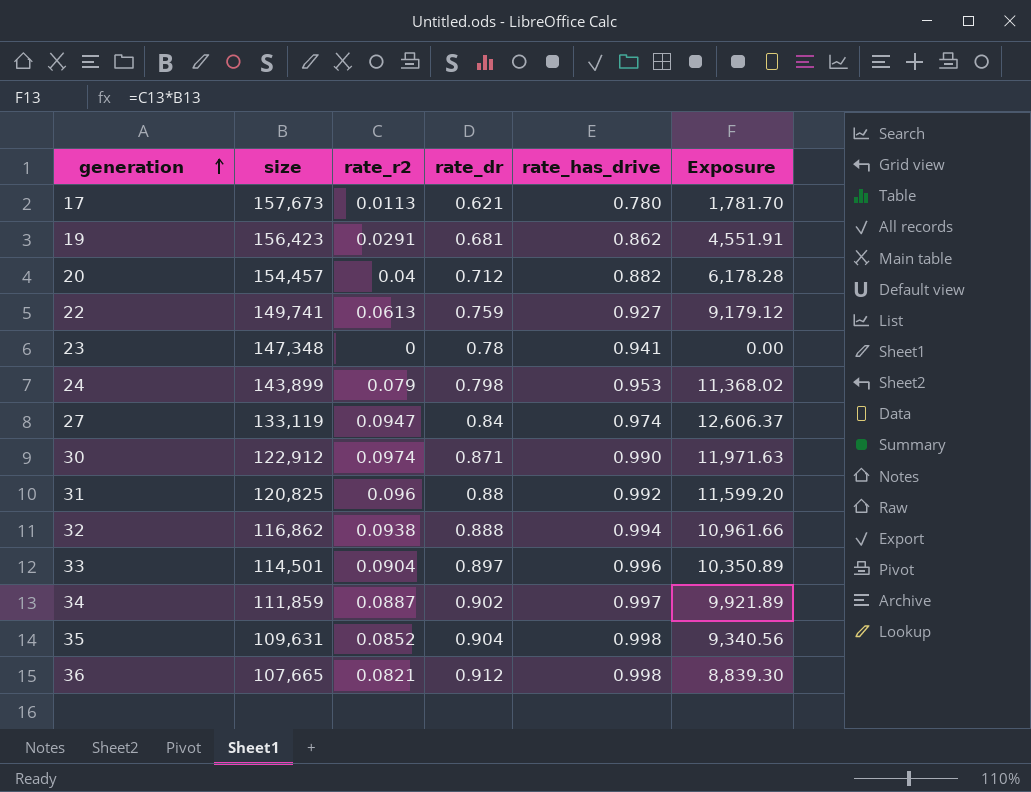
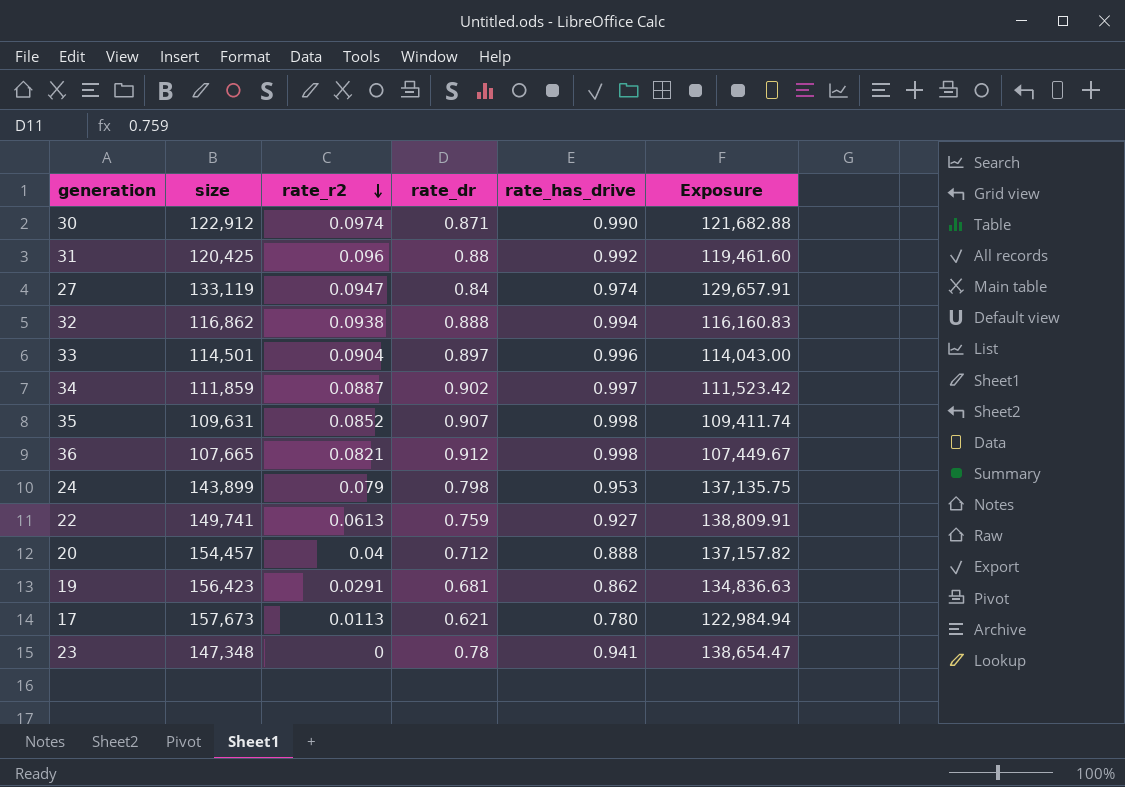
row order: generation ascending -> rate_r2 descending
column Exposure | formula: [size] * [rate_r2] -> [size] * [rate_has_drive]
31 | size: 120,825 -> 120,425
35 | rate_dr: 0.904 -> 0.907
20 | rate_has_drive: 0.882 -> 0.888

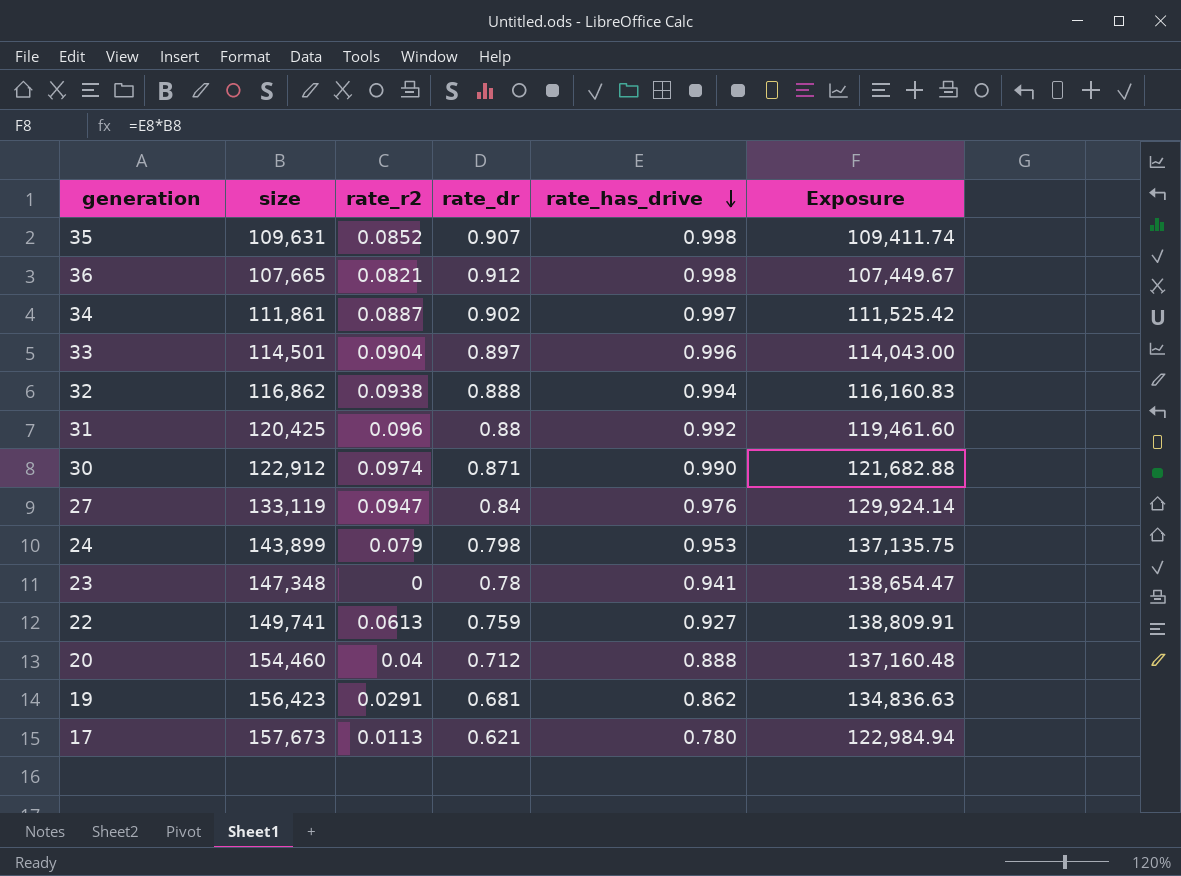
row order: rate_r2 descending -> rate_has_drive descending
34 | size: 111,859 -> 111,861
34 | Exposure: 111,523.42 -> 111,525.42
27 | rate_has_drive: 0.974 -> 0.976
27 | Exposure: 129,657.91 -> 129,924.14
20 | size: 154,457 -> 154,460
20 | Exposure: 137,157.82 -> 137,160.48

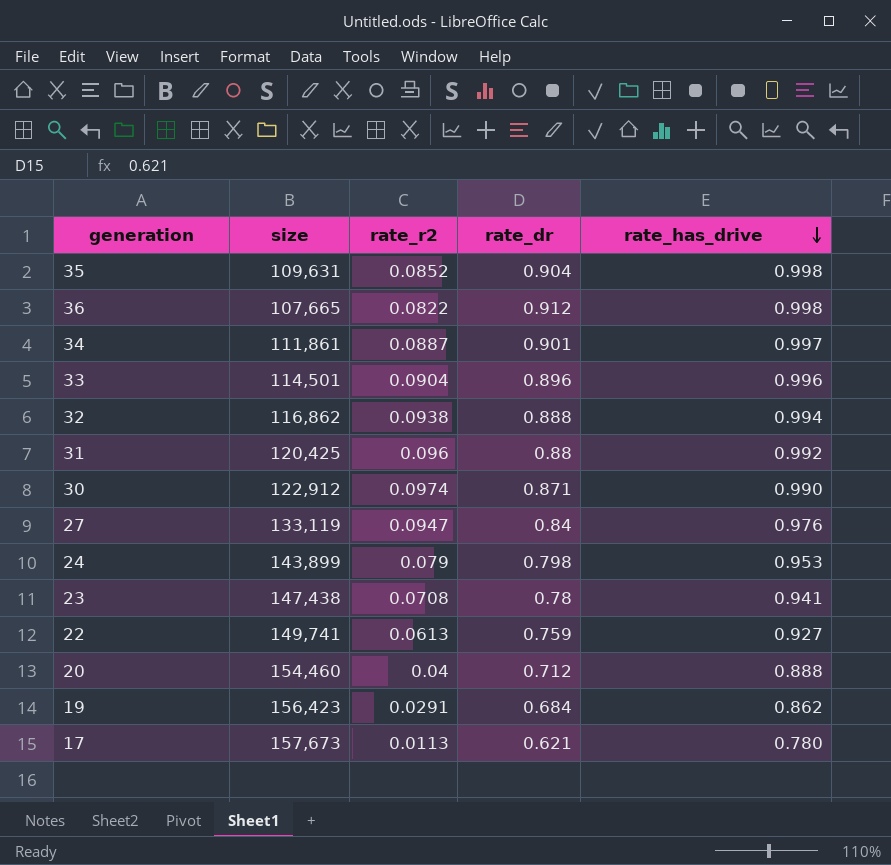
column Exposure | formula: [size] * [rate_has_drive] -> none
35 | rate_dr: 0.907 -> 0.904
36 | rate_r2: 0.0821 -> 0.0822
34 | rate_dr: 0.902 -> 0.901
33 | rate_dr: 0.897 -> 0.896
23 | size: 147,348 -> 147,438
23 | rate_r2: 0 -> 0.0708
19 | rate_dr: 0.681 -> 0.684

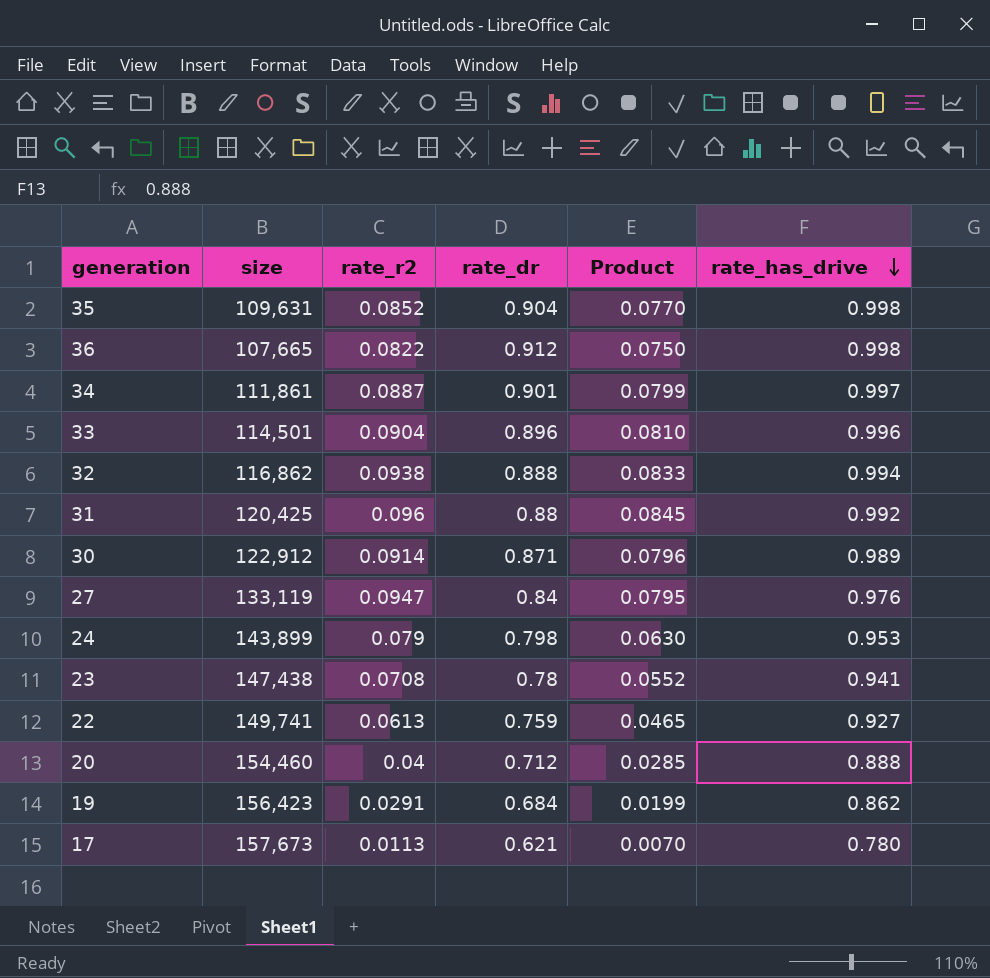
column Product | formula: none -> [rate_r2] * [rate_dr]
30 | rate_r2: 0.0974 -> 0.0914
30 | rate_has_drive: 0.990 -> 0.989

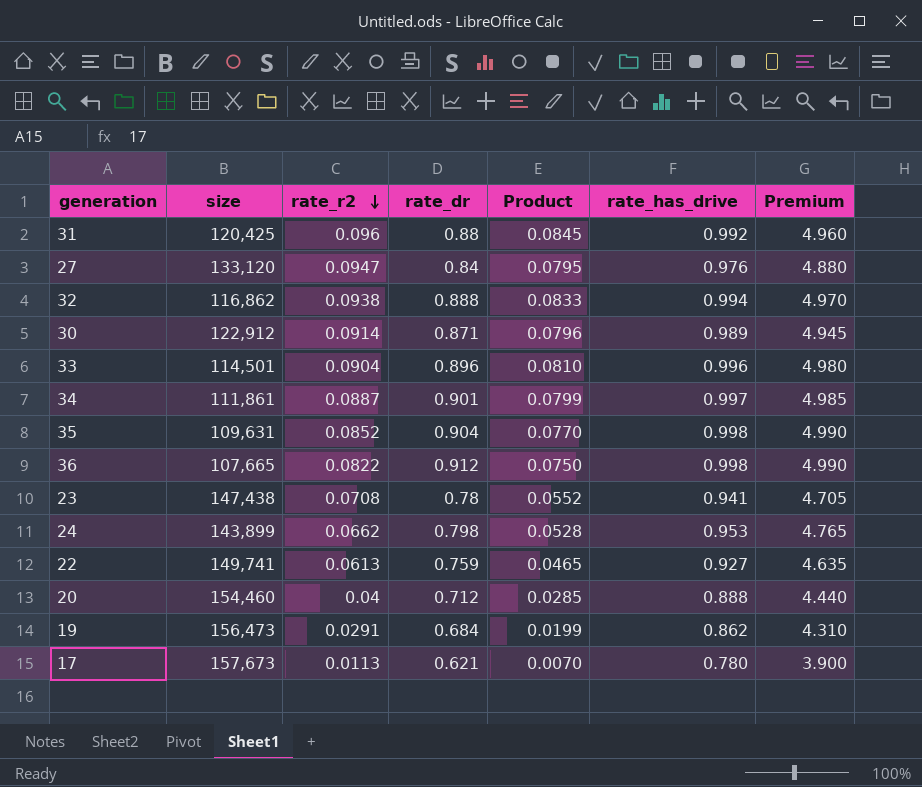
row order: rate_has_drive descending -> rate_r2 descending
column Premium | formula: none -> [rate_has_drive] * 5
27 | size: 133,119 -> 133,120
24 | rate_r2: 0.079 -> 0.0662
24 | Product: 0.0630 -> 0.0528
19 | size: 156,423 -> 156,473

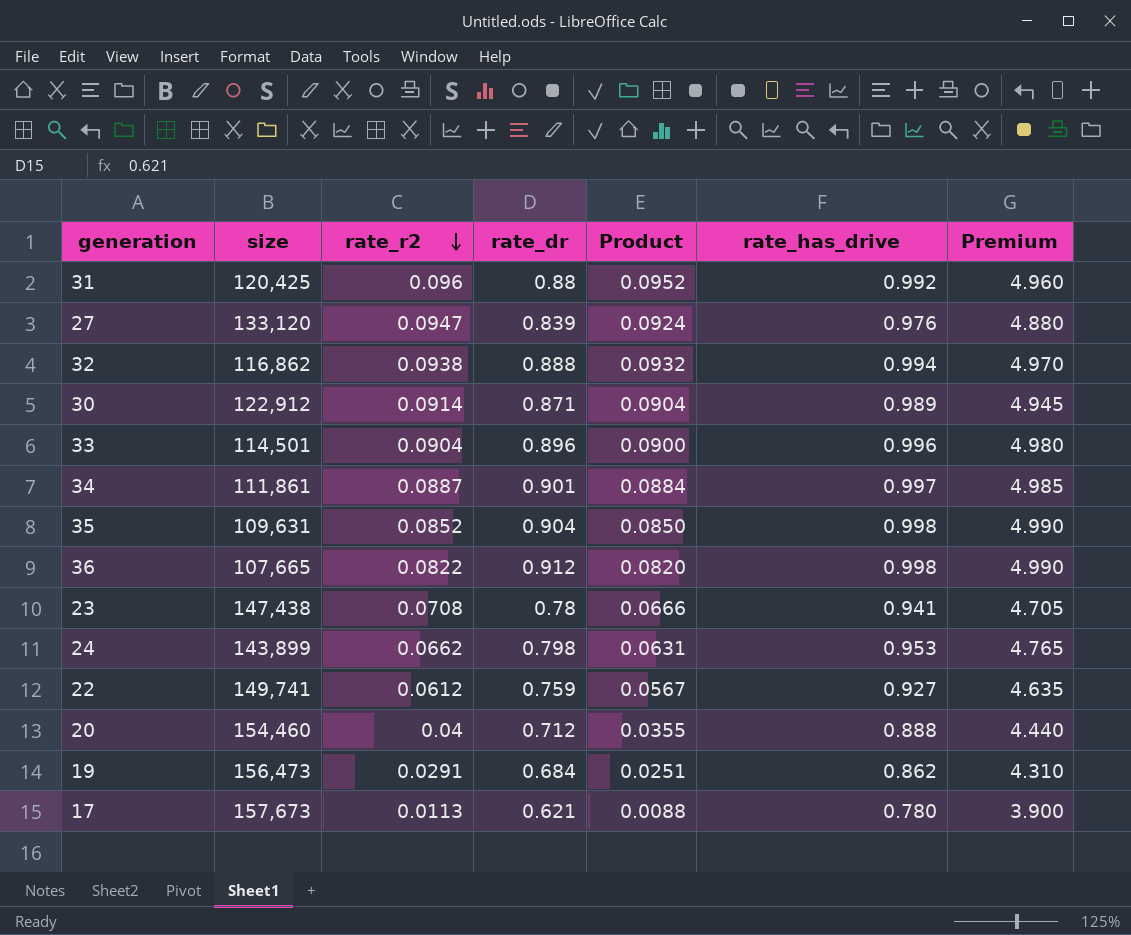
column Product | formula: [rate_r2] * [rate_dr] -> [rate_r2] * [rate_has_drive]
27 | rate_dr: 0.84 -> 0.839
22 | rate_r2: 0.0613 -> 0.0612

